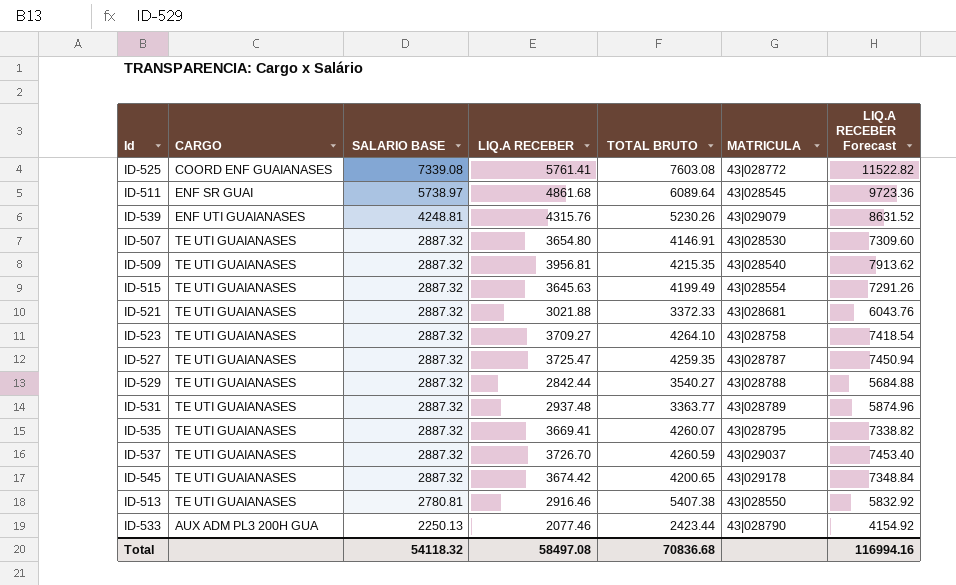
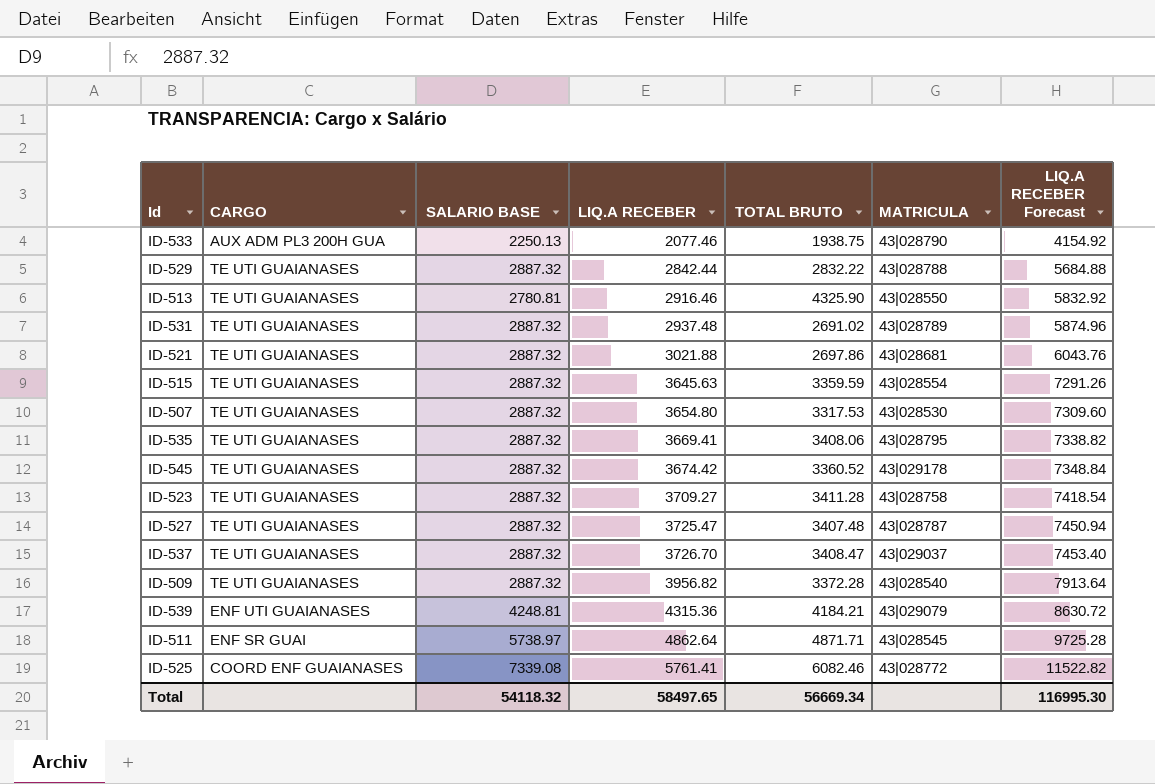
row order: SALARIO BASE descending -> LIQ.A RECEBER ascending
ID-533 | TOTAL BRUTO: 2423.44 -> 1938.75
ID-529 | TOTAL BRUTO: 3540.27 -> 2832.22
ID-513 | TOTAL BRUTO: 5407.38 -> 4325.90
ID-531 | TOTAL BRUTO: 3363.77 -> 2691.02
ID-521 | TOTAL BRUTO: 3372.33 -> 2697.86
ID-515 | TOTAL BRUTO: 4199.49 -> 3359.59
ID-507 | TOTAL BRUTO: 4146.91 -> 3317.53
ID-535 | TOTAL BRUTO: 4260.07 -> 3408.06
ID-545 | TOTAL BRUTO: 4200.65 -> 3360.52
ID-523 | TOTAL BRUTO: 4264.10 -> 3411.28
ID-527 | TOTAL BRUTO: 4259.35 -> 3407.48
ID-537 | TOTAL BRUTO: 4260.59 -> 3408.47
ID-509 | LIQ.A RECEBER: 3956.81 -> 3956.82
ID-509 | TOTAL BRUTO: 4215.35 -> 3372.28
ID-509 | LIQ.A RECEBER Forecast: 7913.62 -> 7913.64
ID-539 | LIQ.A RECEBER: 4315.76 -> 4315.36
ID-539 | TOTAL BRUTO: 5230.26 -> 4184.21
ID-539 | LIQ.A RECEBER Forecast: 8631.52 -> 8630.72
ID-511 | LIQ.A RECEBER: 4861.68 -> 4862.64
ID-511 | TOTAL BRUTO: 6089.64 -> 4871.71
ID-511 | LIQ.A RECEBER Forecast: 9723.36 -> 9725.28
ID-525 | TOTAL BRUTO: 7603.08 -> 6082.46
Total | LIQ.A RECEBER: 58497.08 -> 58497.65
Total | TOTAL BRUTO: 70836.68 -> 56669.34
Total | LIQ.A RECEBER Forecast: 116994.16 -> 116995.30

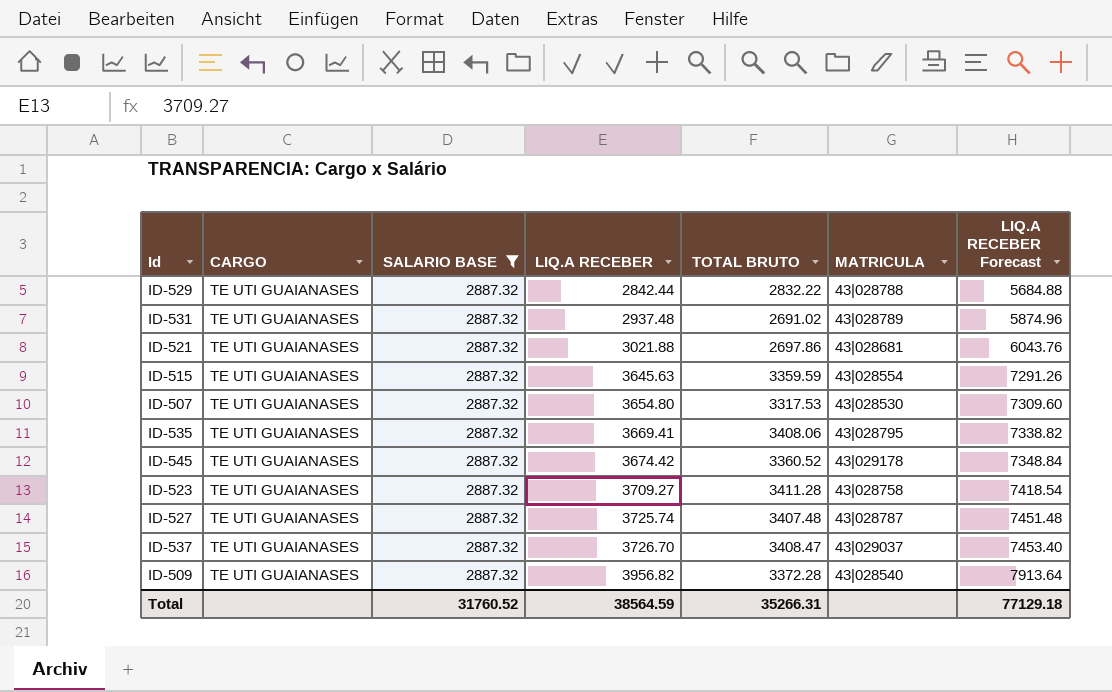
filter: none -> SALARIO BASE = 2887.32
ID-527 | LIQ.A RECEBER: 3725.47 -> 3725.74
ID-527 | LIQ.A RECEBER Forecast: 7450.94 -> 7451.48
Total | SALARIO BASE: 54118.32 -> 31760.52
Total | LIQ.A RECEBER: 58497.65 -> 38564.59
Total | TOTAL BRUTO: 56669.34 -> 35266.31
Total | LIQ.A RECEBER Forecast: 116995.30 -> 77129.18

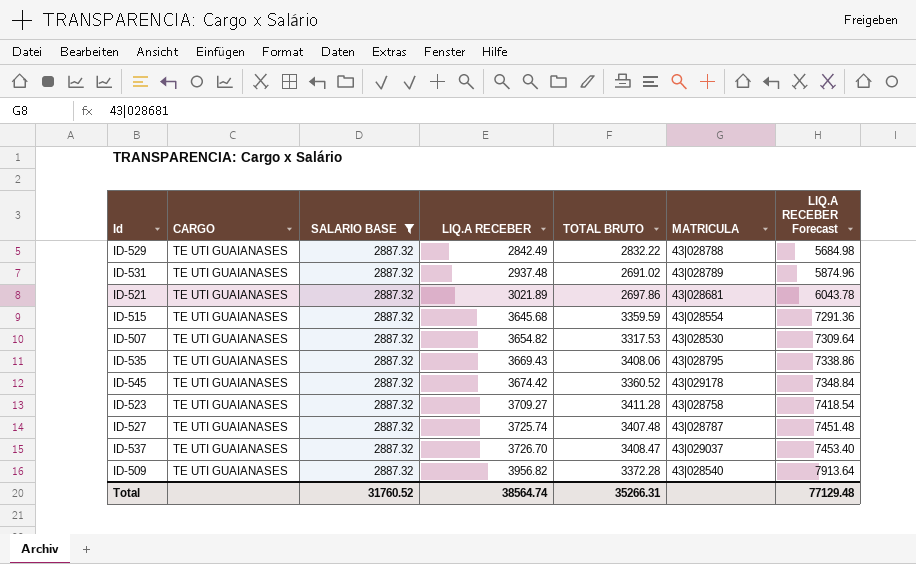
ID-529 | LIQ.A RECEBER: 2842.44 -> 2842.49
ID-529 | LIQ.A RECEBER Forecast: 5684.88 -> 5684.98
ID-521 | LIQ.A RECEBER: 3021.88 -> 3021.89
ID-521 | LIQ.A RECEBER Forecast: 6043.76 -> 6043.78
ID-515 | LIQ.A RECEBER: 3645.63 -> 3645.68
ID-515 | LIQ.A RECEBER Forecast: 7291.26 -> 7291.36
ID-507 | LIQ.A RECEBER: 3654.80 -> 3654.82
ID-507 | LIQ.A RECEBER Forecast: 7309.60 -> 7309.64
ID-535 | LIQ.A RECEBER: 3669.41 -> 3669.43
ID-535 | LIQ.A RECEBER Forecast: 7338.82 -> 7338.86
Total | LIQ.A RECEBER: 38564.59 -> 38564.74
Total | LIQ.A RECEBER Forecast: 77129.18 -> 77129.48

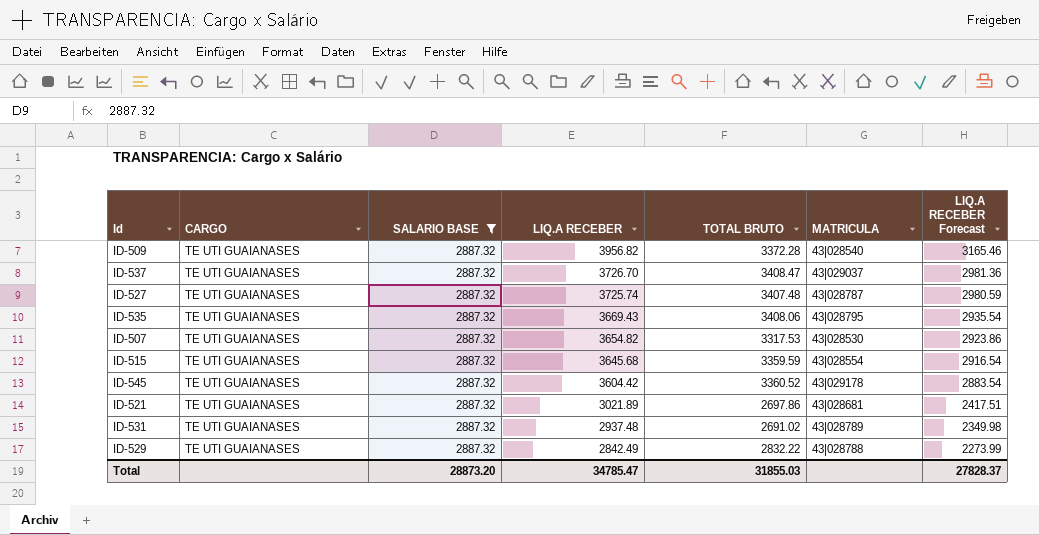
row order: LIQ.A RECEBER ascending -> LIQ.A RECEBER descending
column LIQ.A RECEBER Forecast | formula: [LIQ.A RECEBER] * 2 -> [LIQ.A RECEBER] * 0.8
row ID-523: TE UTI GUAIANASES | 2887.32 | 3709.27 | 3411.28 | 43|028758 | 7418.54 -> none
ID-545 | LIQ.A RECEBER: 3674.42 -> 3604.42
Total | SALARIO BASE: 31760.52 -> 28873.20
Total | LIQ.A RECEBER: 38564.74 -> 34785.47
Total | TOTAL BRUTO: 35266.31 -> 31855.03
Total | LIQ.A RECEBER Forecast: 77129.48 -> 27828.37

